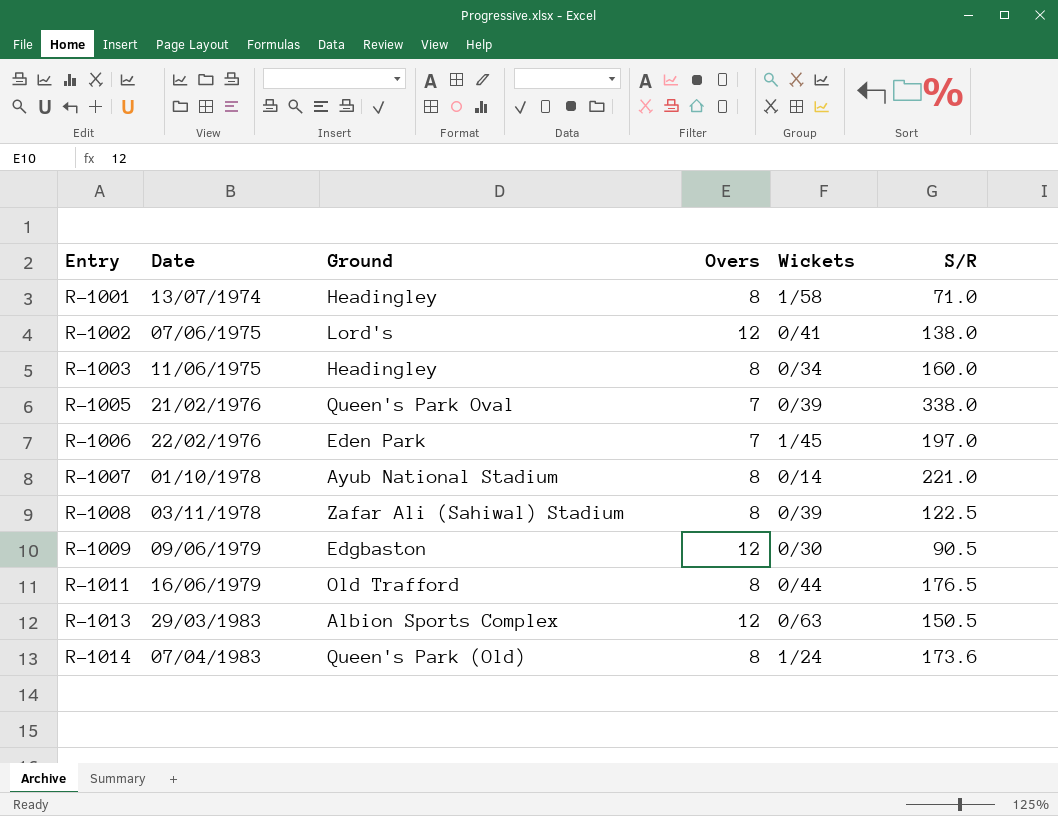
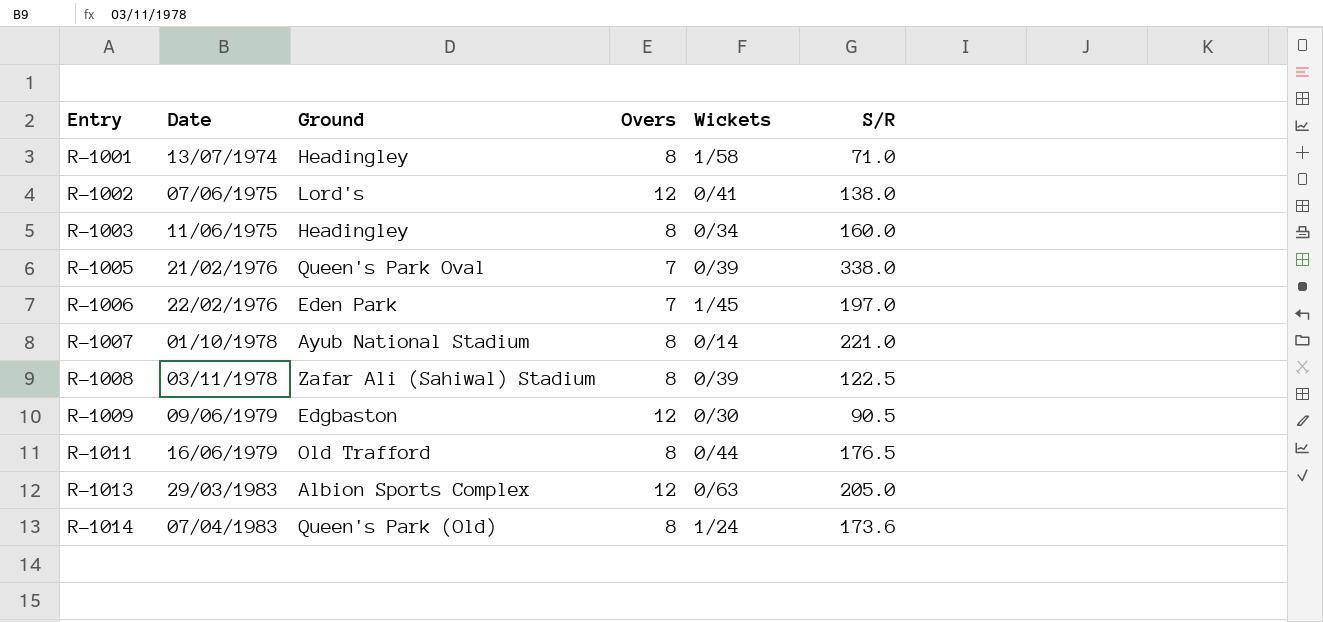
R-1013 | S/R: 150.5 -> 205.0

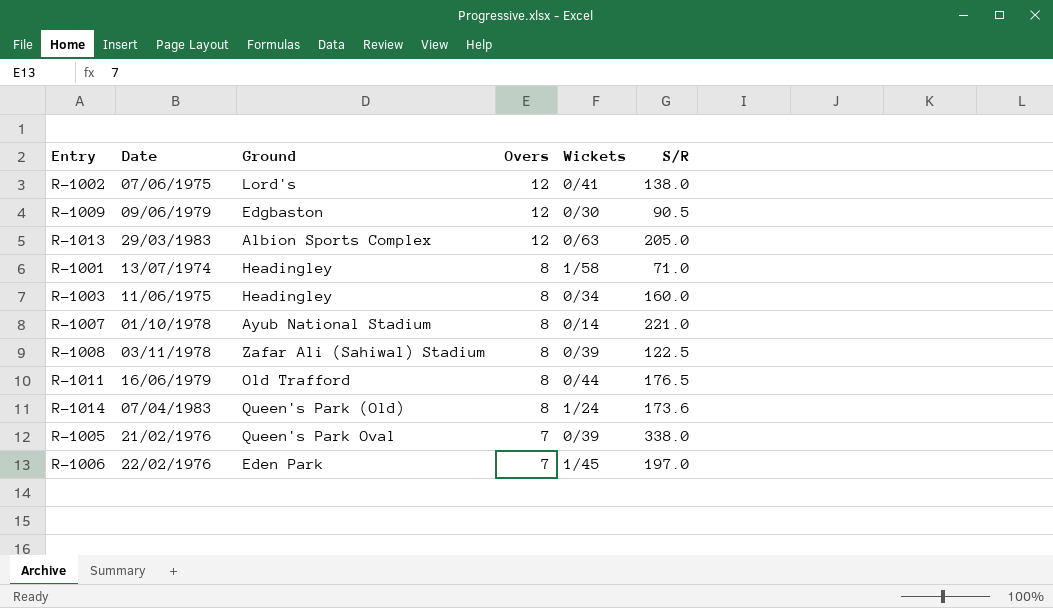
row order: Entry ascending -> Overs descending

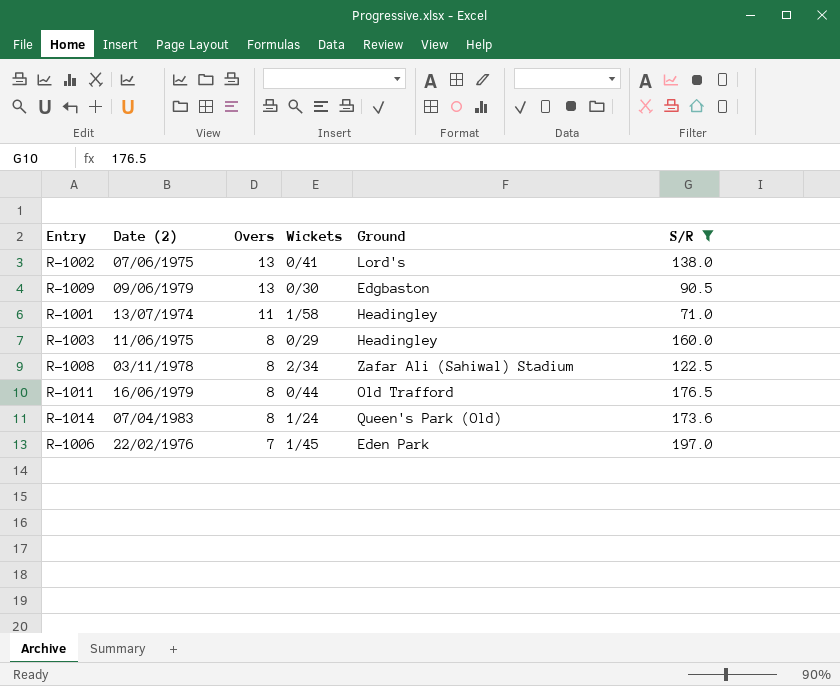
filter: none -> S/R <= 197.0
column name: Date -> Date (2)
column Ground | position: 3 -> 5
R-1002 | Overs: 12 -> 13
R-1009 | Overs: 12 -> 13
R-1001 | Overs: 8 -> 11
R-1003 | Wickets: 0/34 -> 0/29
R-1008 | Wickets: 0/39 -> 2/34

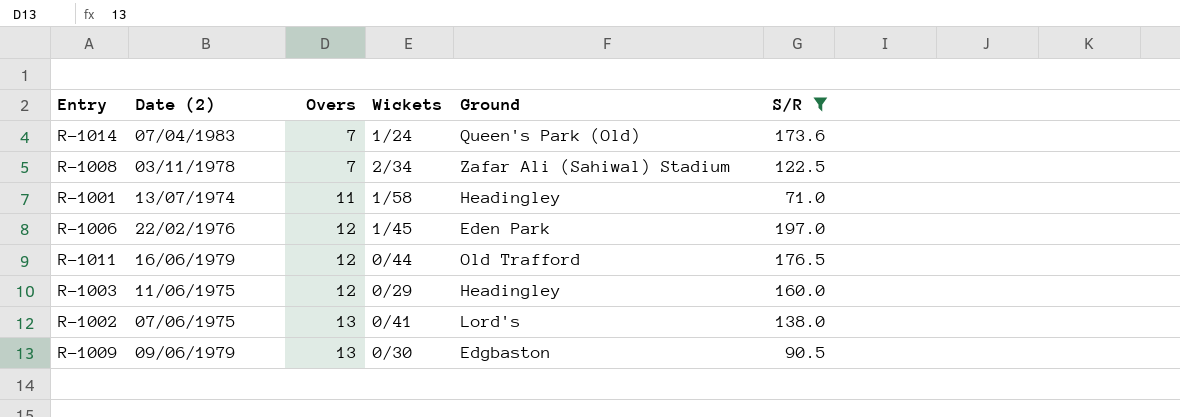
row order: Overs descending -> Overs ascending
R-1014 | Overs: 8 -> 7
R-1008 | Overs: 8 -> 7
R-1006 | Overs: 7 -> 12
R-1011 | Overs: 8 -> 12
R-1003 | Overs: 8 -> 12

